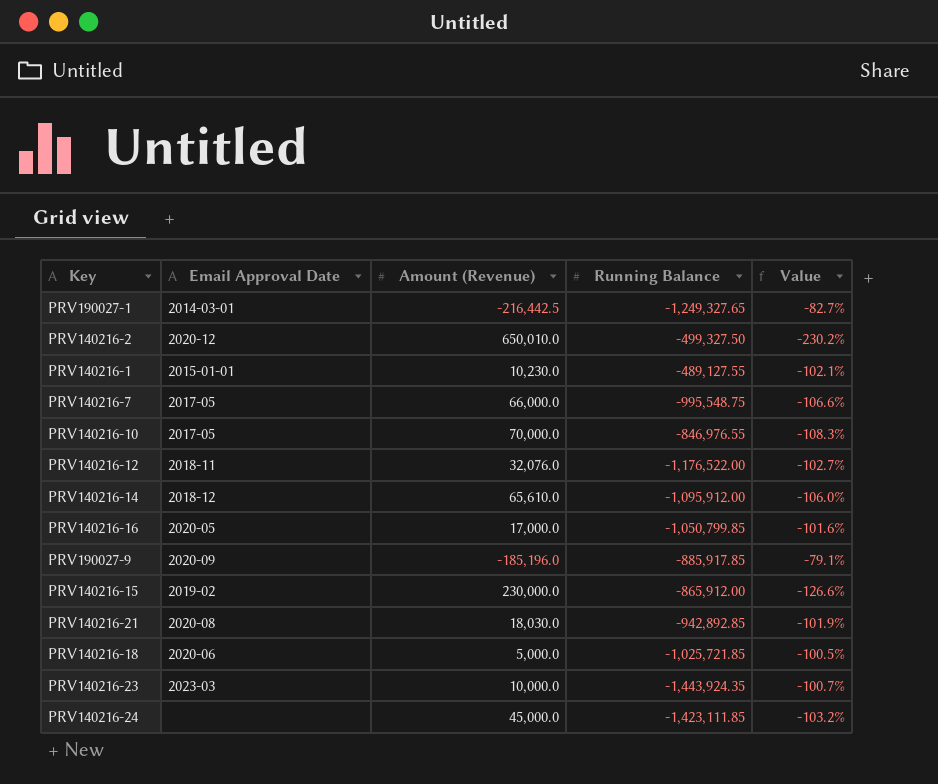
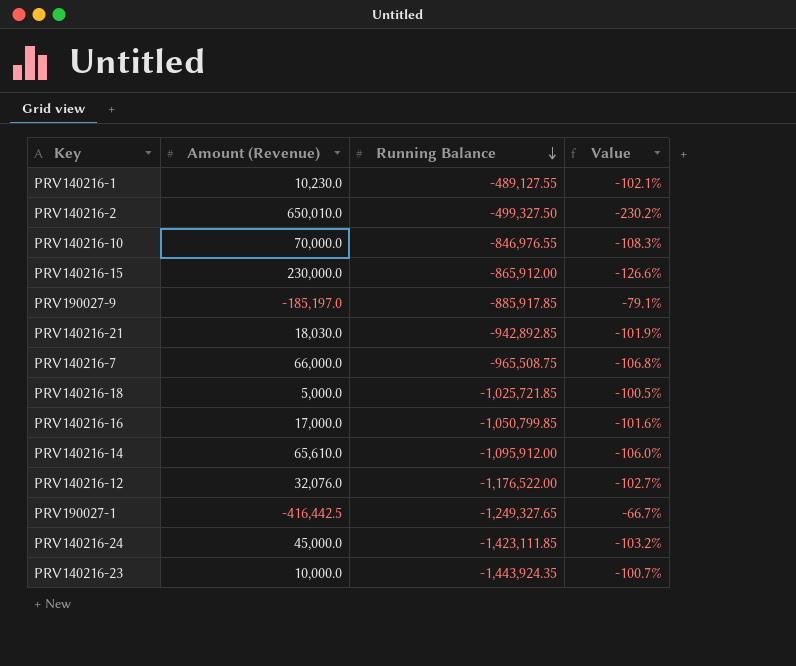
row order: none -> Running Balance descending
column Email Approval Date | position: 2 -> none
PRV190027-9 | Amount (Revenue): -185,196.0 -> -185,197.0
PRV140216-7 | Running Balance: -995,548.75 -> -965,508.75
PRV140216-7 | Value: -106.6% -> -106.8%
PRV190027-1 | Amount (Revenue): -216,442.5 -> -416,442.5
PRV190027-1 | Value: -82.7% -> -66.7%

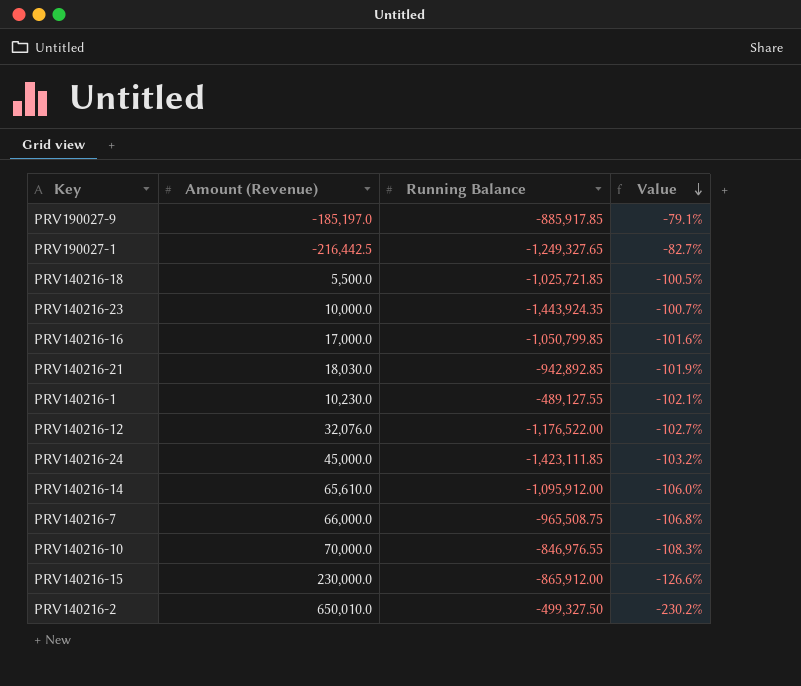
row order: Running Balance descending -> Value descending
PRV190027-1 | Amount (Revenue): -416,442.5 -> -216,442.5
PRV190027-1 | Value: -66.7% -> -82.7%
PRV140216-18 | Amount (Revenue): 5,000.0 -> 5,500.0

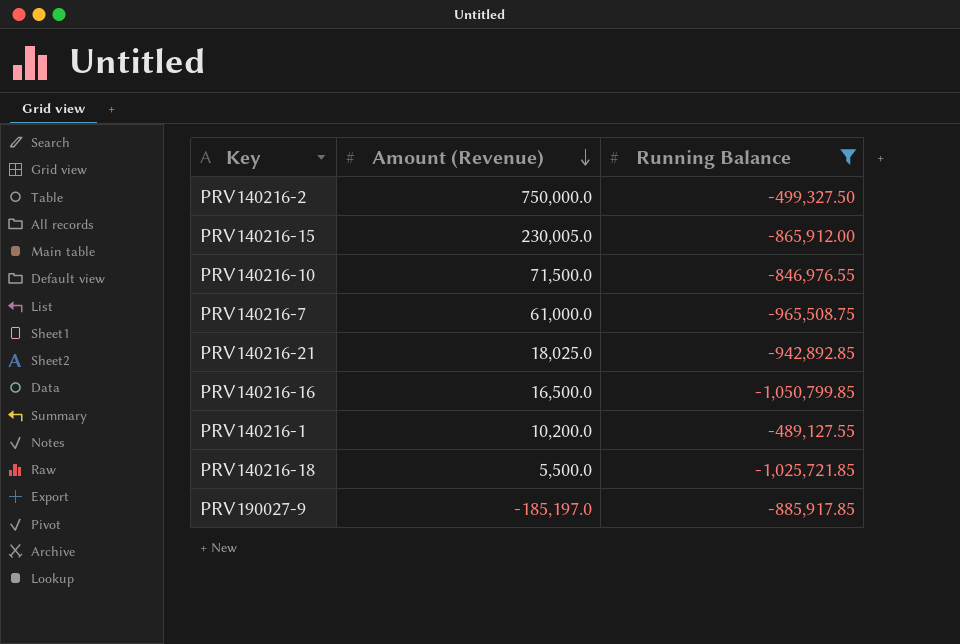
filter: none -> Running Balance >= -1,050,799.85
row order: Value descending -> Amount (Revenue) descending
column Value | formula: ([Amount (Revenue)] - [Running Balance]) / [Running Balance] -> none
PRV140216-2 | Amount (Revenue): 650,010.0 -> 750,000.0
PRV140216-15 | Amount (Revenue): 230,000.0 -> 230,005.0
PRV140216-10 | Amount (Revenue): 70,000.0 -> 71,500.0
PRV140216-7 | Amount (Revenue): 66,000.0 -> 61,000.0
PRV140216-21 | Amount (Revenue): 18,030.0 -> 18,025.0
PRV140216-16 | Amount (Revenue): 17,000.0 -> 16,500.0
PRV140216-1 | Amount (Revenue): 10,230.0 -> 10,200.0

